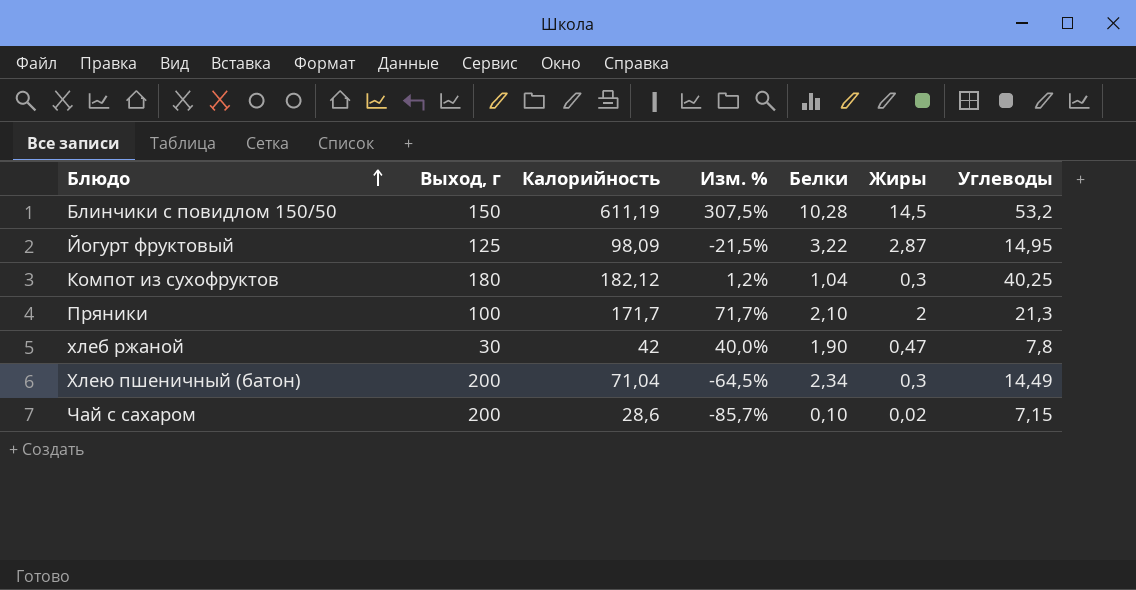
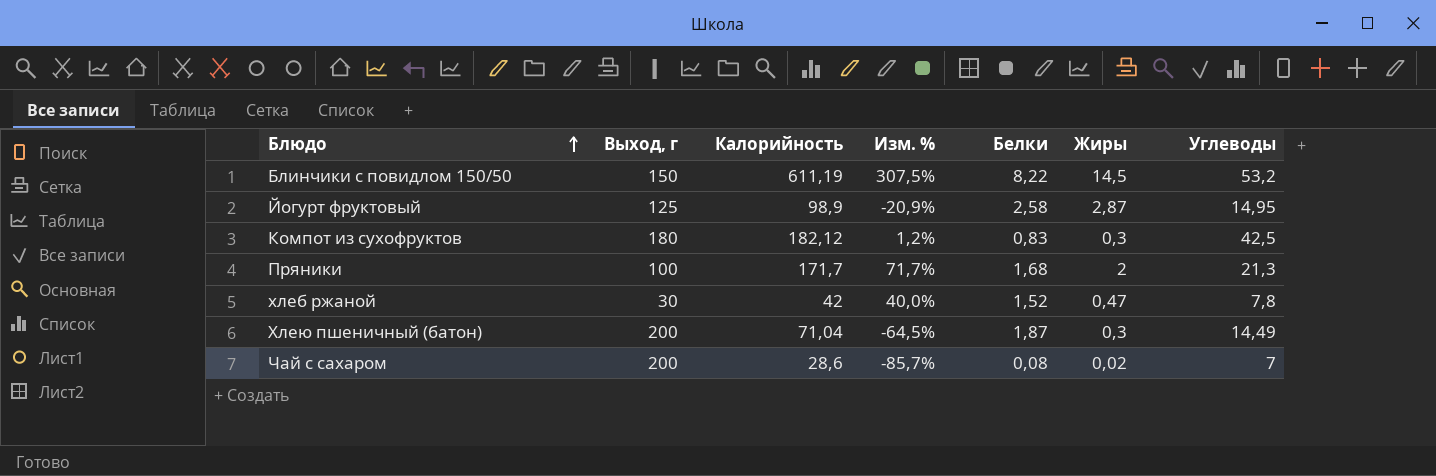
Блинчики с повидлом 150/50 | Белки: 10,28 -> 8,22
Йогурт фруктовый | Калорийность: 98,09 -> 98,9
Йогурт фруктовый | Изм. %: -21,5% -> -20,9%
Йогурт фруктовый | Белки: 3,22 -> 2,58
Компот из сухофруктов | Белки: 1,04 -> 0,83
Компот из сухофруктов | Углеводы: 40,25 -> 42,5
Пряники | Белки: 2,10 -> 1,68
хлеб ржаной | Белки: 1,90 -> 1,52
Хлею пшеничный (батон) | Белки: 2,34 -> 1,87
Чай с сахаром | Белки: 0,10 -> 0,08
Чай с сахаром | Углеводы: 7,15 -> 7

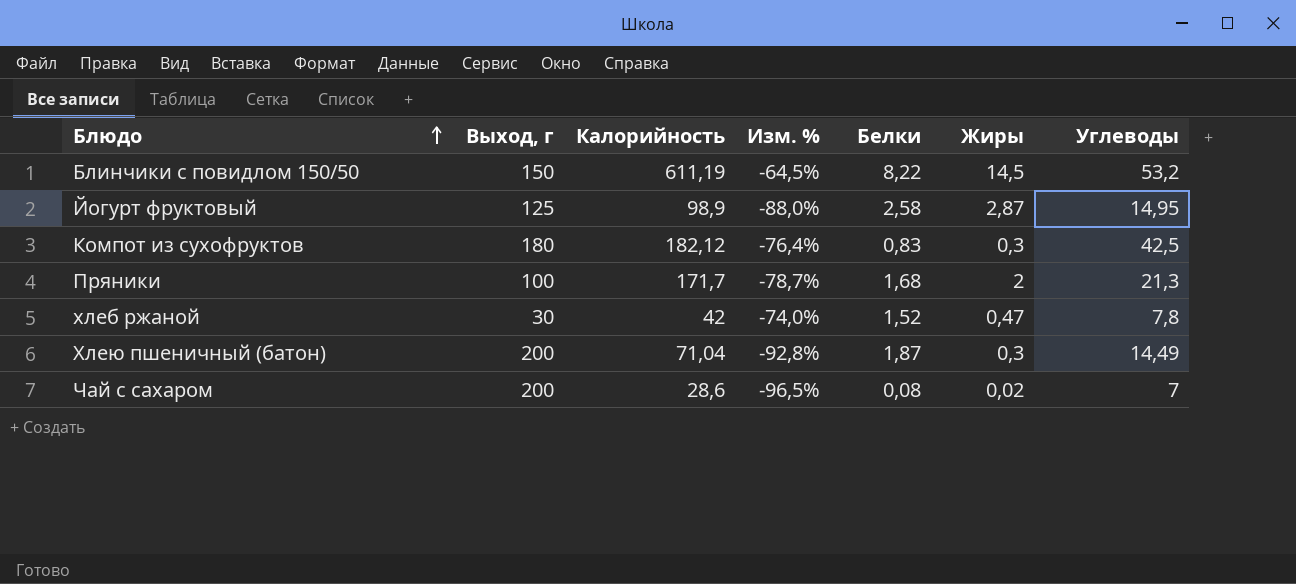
column Изм. % | formula: ([Калорийность] - [Выход, г]) / [Выход, г] -> ([Углеводы] - [Выход, г]) / [Выход, г]

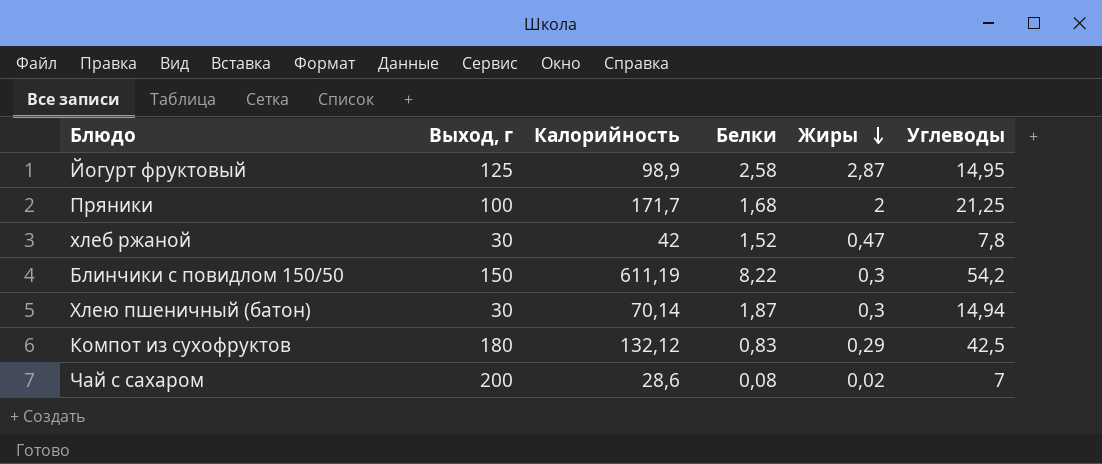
row order: Блюдо ascending -> Жиры descending
column Изм. % | formula: ([Углеводы] - [Выход, г]) / [Выход, г] -> none
Пряники | Углеводы: 21,3 -> 21,25
Блинчики с повидлом 150/50 | Жиры: 14,5 -> 0,3
Блинчики с повидлом 150/50 | Углеводы: 53,2 -> 54,2
Хлею пшеничный (батон) | Выход, г: 200 -> 30
Хлею пшеничный (батон) | Калорийность: 71,04 -> 70,14
Хлею пшеничный (батон) | Углеводы: 14,49 -> 14,94
Компот из сухофруктов | Калорийность: 182,12 -> 132,12
Компот из сухофруктов | Жиры: 0,3 -> 0,29

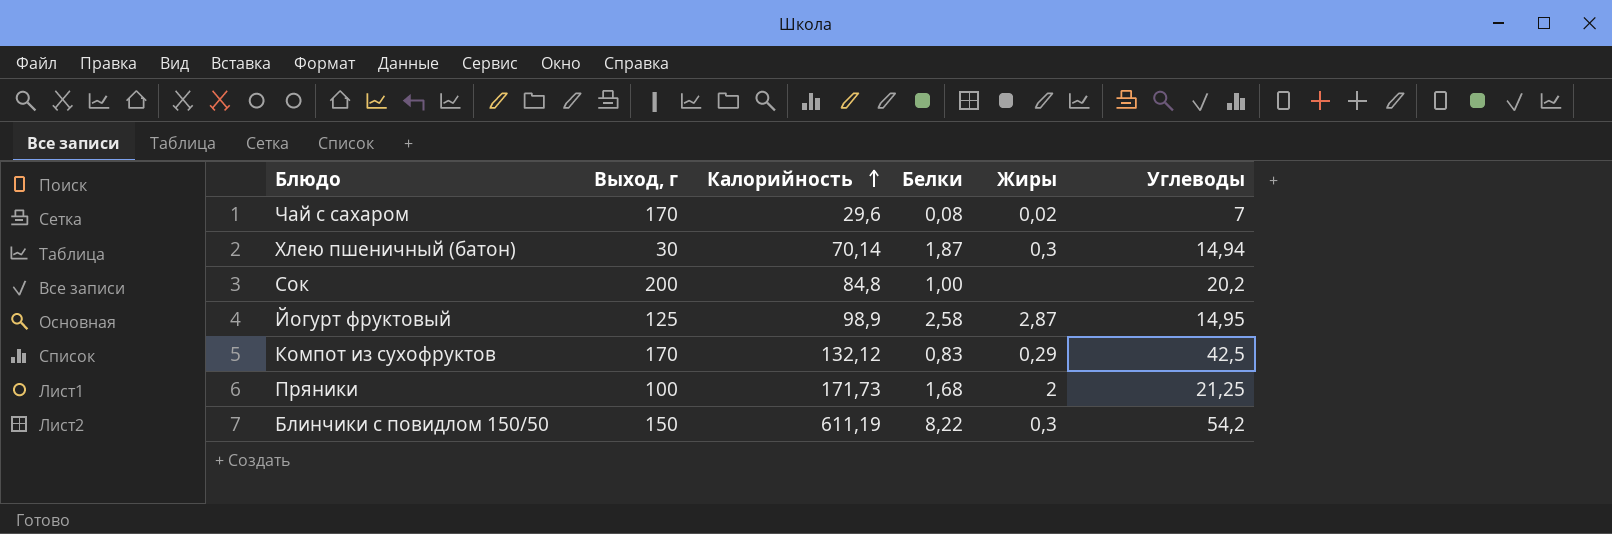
row order: Жиры descending -> Калорийность ascending
row хлеб ржаной: 30 | 42 | 1,52 | 0,47 | 7,8 -> none
Чай с сахаром | Выход, г: 200 -> 170
Чай с сахаром | Калорийность: 28,6 -> 29,6
row Сок: none -> 200 | 84,8 | 1,00 | none | 20,2
Компот из сухофруктов | Выход, г: 180 -> 170
Пряники | Калорийность: 171,7 -> 171,73

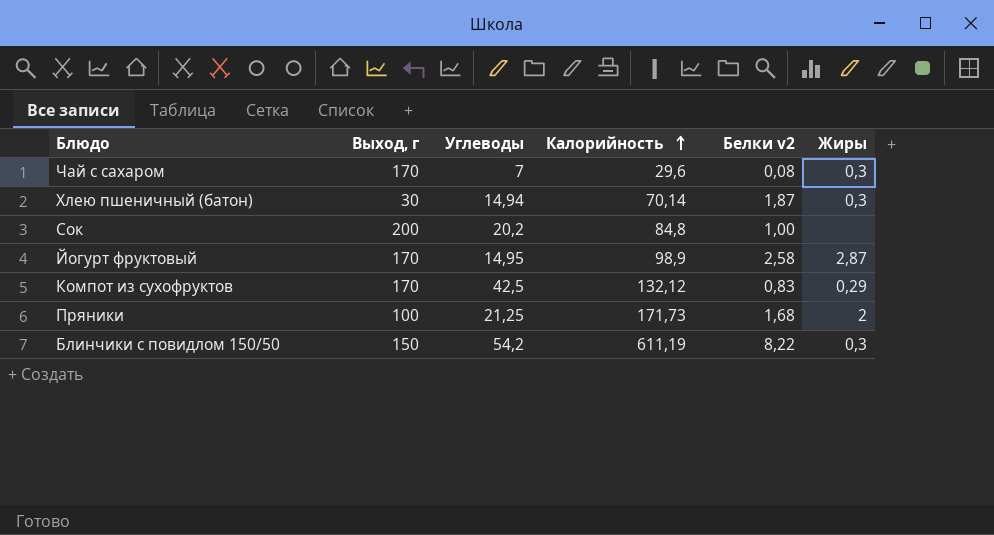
column Углеводы | position: 6 -> 3
column name: Белки -> Белки v2
Чай с сахаром | Жиры: 0,02 -> 0,3
Йогурт фруктовый | Выход, г: 125 -> 170

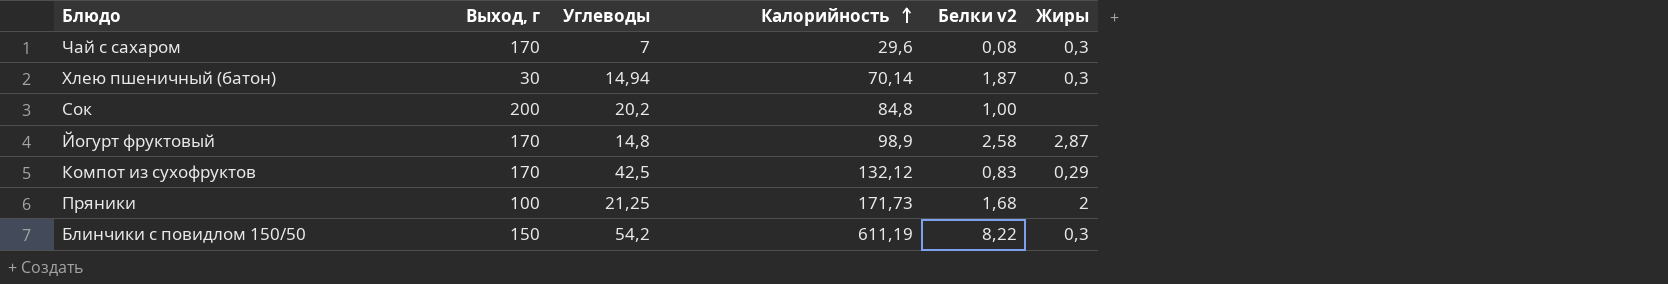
Йогурт фруктовый | Углеводы: 14,95 -> 14,8

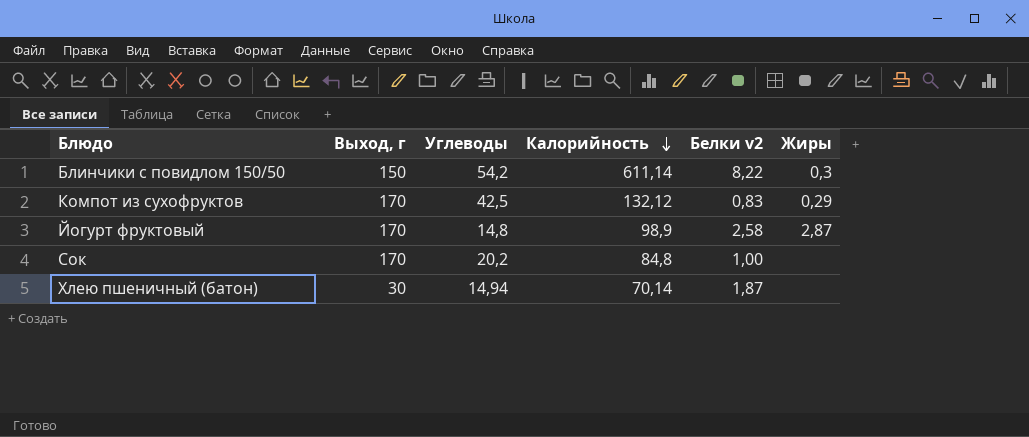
row order: Калорийность ascending -> Калорийность descending
row Чай с сахаром: 170 | 7 | 29,6 | 0,08 | 0,3 -> none
row Пряники: 100 | 21,25 | 171,73 | 1,68 | 2 -> none
Блинчики с повидлом 150/50 | Калорийность: 611,19 -> 611,14
Сок | Выход, г: 200 -> 170
Хлею пшеничный (батон) | Жиры: 0,3 -> none

